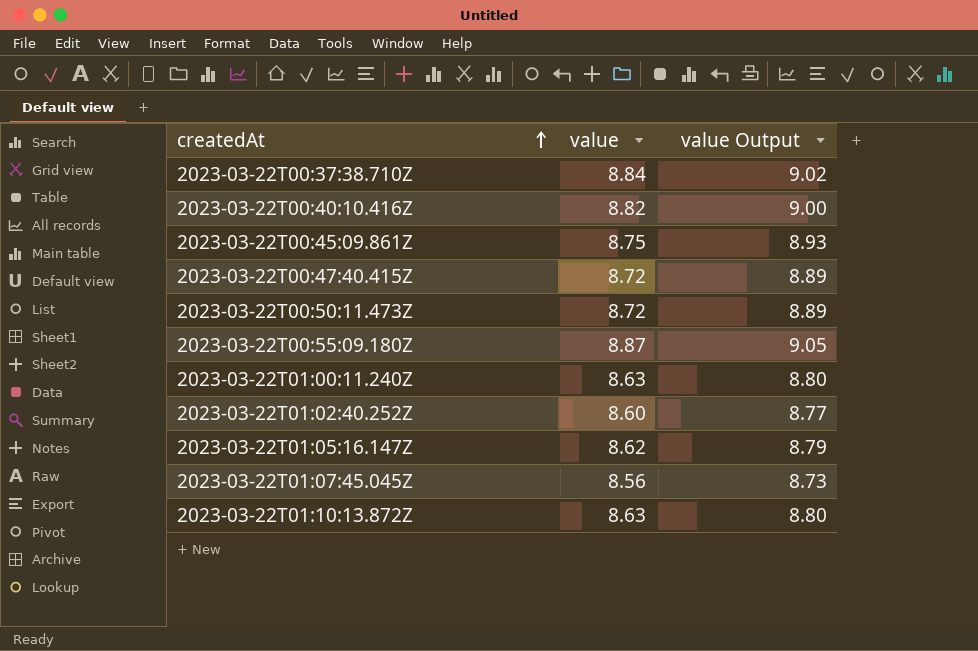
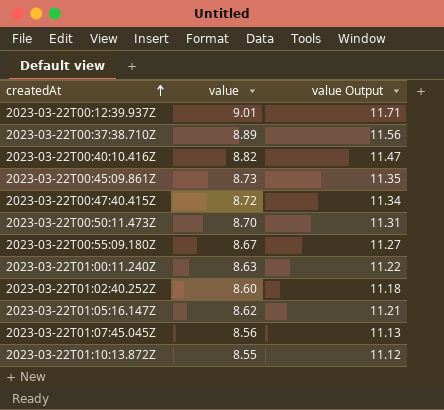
column value Output | formula: [value] * 1.02 -> [value] * 1.3
row 2023-03-22T00:12:39.937Z: none -> 9.01 | 11.71
2023-03-22T00:37:38.710Z | value: 8.84 -> 8.89
2023-03-22T00:45:09.861Z | value: 8.75 -> 8.73
2023-03-22T00:50:11.473Z | value: 8.72 -> 8.70
2023-03-22T00:55:09.180Z | value: 8.87 -> 8.67
2023-03-22T01:10:13.872Z | value: 8.63 -> 8.55

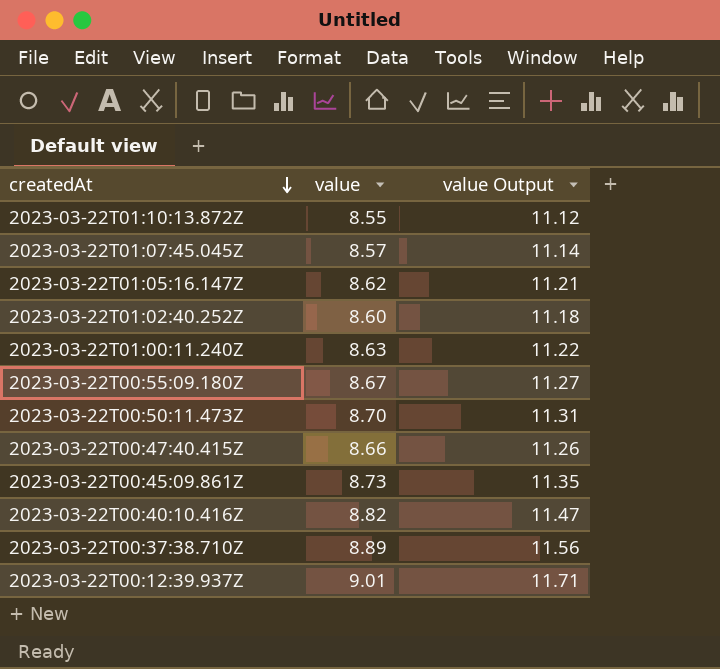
row order: createdAt ascending -> createdAt descending
2023-03-22T01:07:45.045Z | value: 8.56 -> 8.57
2023-03-22T01:07:45.045Z | value Output: 11.13 -> 11.14
2023-03-22T00:47:40.415Z | value: 8.72 -> 8.66
2023-03-22T00:47:40.415Z | value Output: 11.34 -> 11.26

